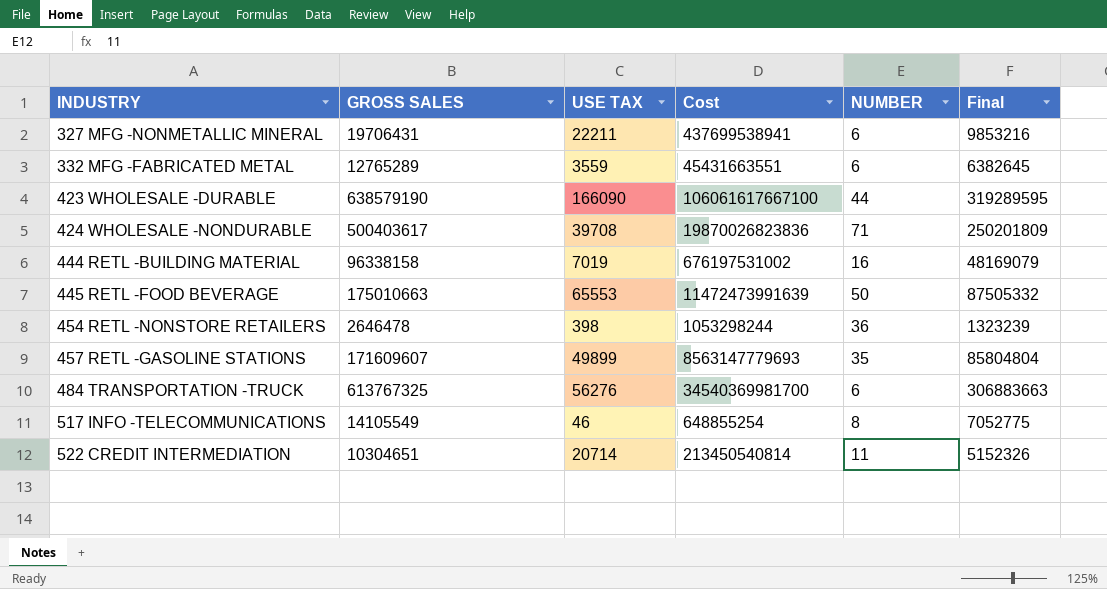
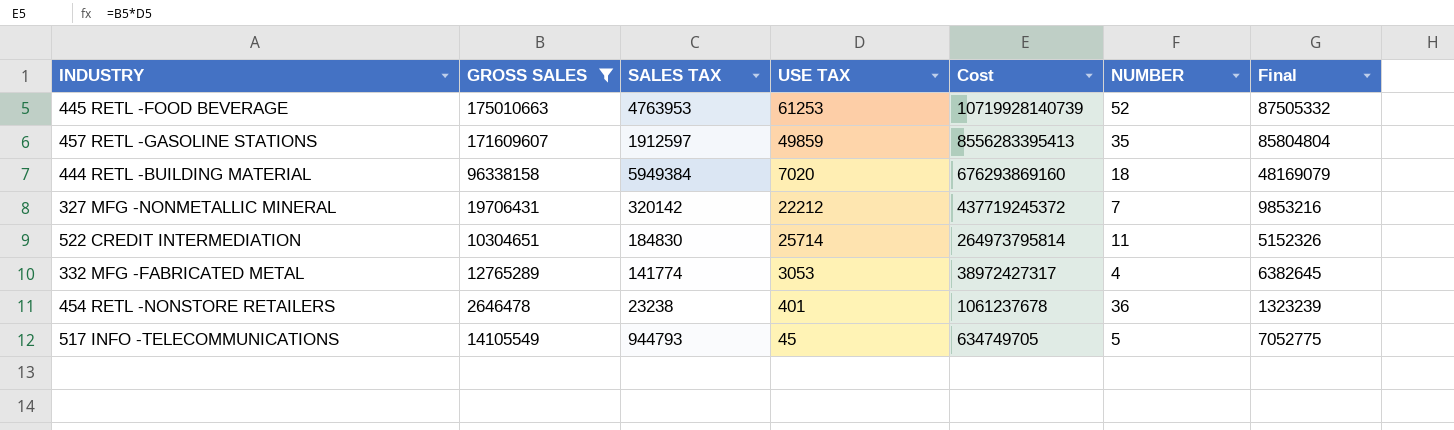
filter: none -> GROSS SALES <= 175010663
row order: INDUSTRY ascending -> Cost descending
column SALES TAX | position: none -> 3
445 RETL -FOOD BEVERAGE | USE TAX: 65553 -> 61253
445 RETL -FOOD BEVERAGE | Cost: 11472473991639 -> 10719928140739
445 RETL -FOOD BEVERAGE | NUMBER: 50 -> 52
457 RETL -GASOLINE STATIONS | USE TAX: 49899 -> 49859
457 RETL -GASOLINE STATIONS | Cost: 8563147779693 -> 8556283395413
444 RETL -BUILDING MATERIAL | USE TAX: 7019 -> 7020
444 RETL -BUILDING MATERIAL | Cost: 676197531002 -> 676293869160
444 RETL -BUILDING MATERIAL | NUMBER: 16 -> 18
327 MFG -NONMETALLIC MINERAL | USE TAX: 22211 -> 22212
327 MFG -NONMETALLIC MINERAL | Cost: 437699538941 -> 437719245372
327 MFG -NONMETALLIC MINERAL | NUMBER: 6 -> 7
522 CREDIT INTERMEDIATION | USE TAX: 20714 -> 25714
522 CREDIT INTERMEDIATION | Cost: 213450540814 -> 264973795814
332 MFG -FABRICATED METAL | USE TAX: 3559 -> 3053
332 MFG -FABRICATED METAL | Cost: 45431663551 -> 38972427317
332 MFG -FABRICATED METAL | NUMBER: 6 -> 4
454 RETL -NONSTORE RETAILERS | USE TAX: 398 -> 401
454 RETL -NONSTORE RETAILERS | Cost: 1053298244 -> 1061237678
517 INFO -TELECOMMUNICATIONS | USE TAX: 46 -> 45
517 INFO -TELECOMMUNICATIONS | Cost: 648855254 -> 634749705
517 INFO -TELECOMMUNICATIONS | NUMBER: 8 -> 5

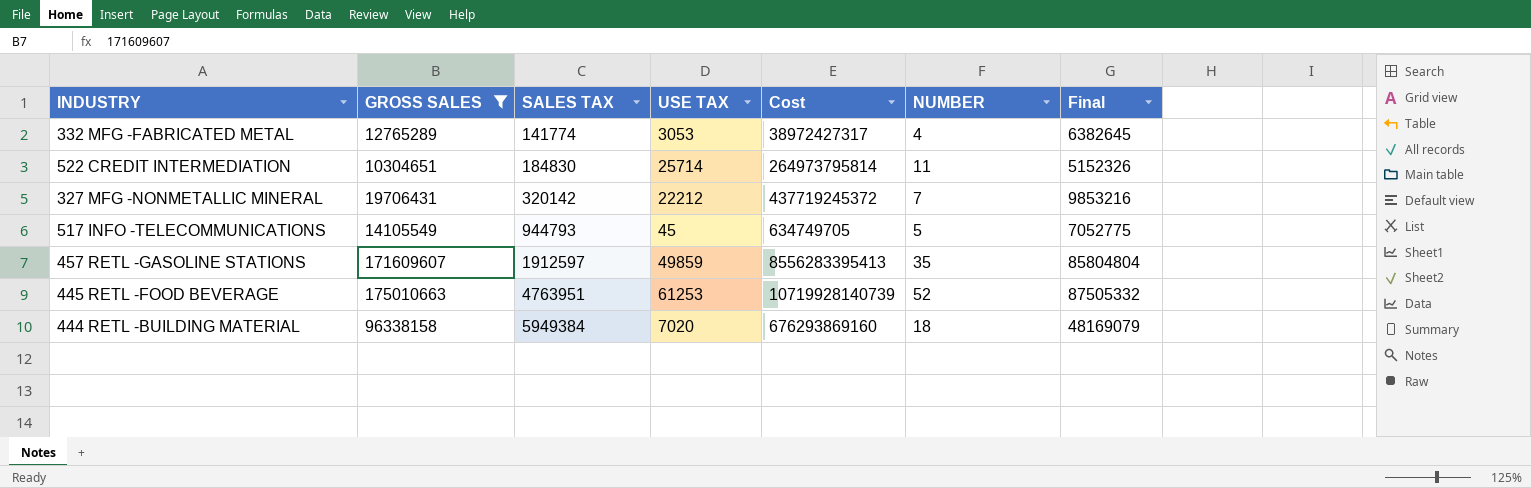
row order: Cost descending -> SALES TAX ascending
row 454 RETL -NONSTORE RETAILERS: 2646478 | 23238 | 401 | 1061237678 | 36 | 1323239 -> none
445 RETL -FOOD BEVERAGE | SALES TAX: 4763953 -> 4763951

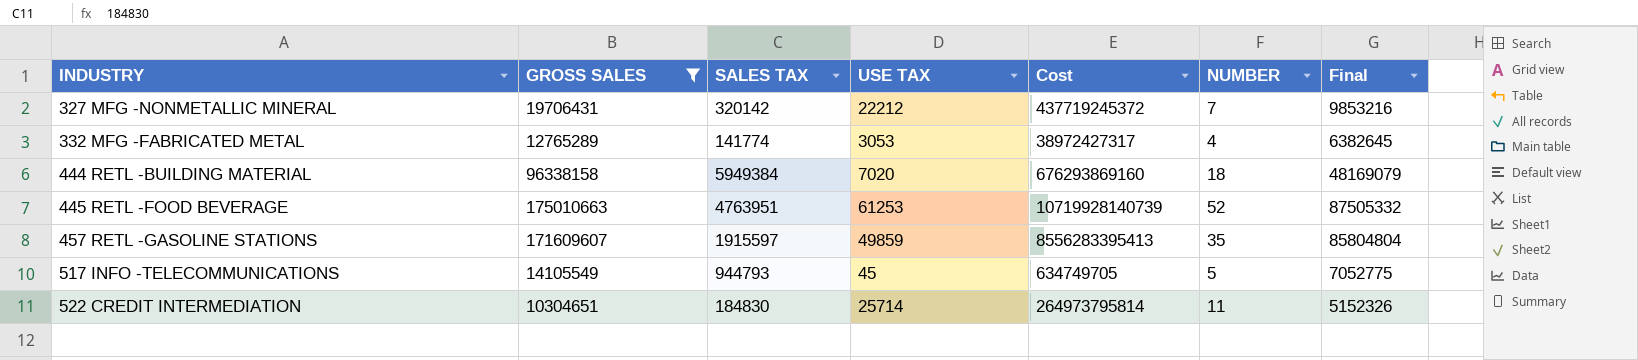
row order: SALES TAX ascending -> INDUSTRY ascending
457 RETL -GASOLINE STATIONS | SALES TAX: 1912597 -> 1915597

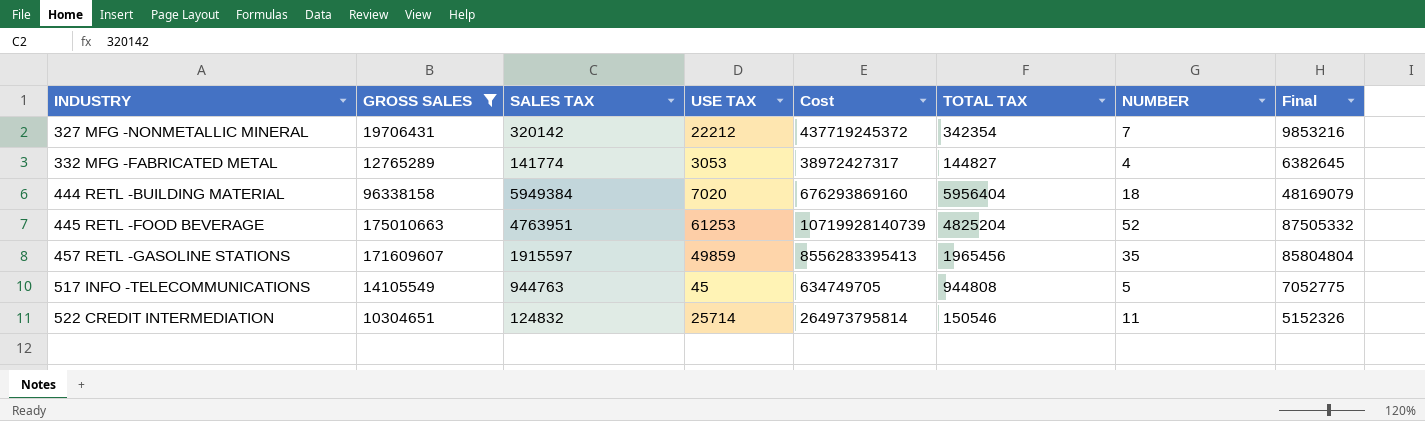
column TOTAL TAX | formula: none -> [SALES TAX] + [USE TAX]
517 INFO -TELECOMMUNICATIONS | SALES TAX: 944793 -> 944763
522 CREDIT INTERMEDIATION | SALES TAX: 184830 -> 124832

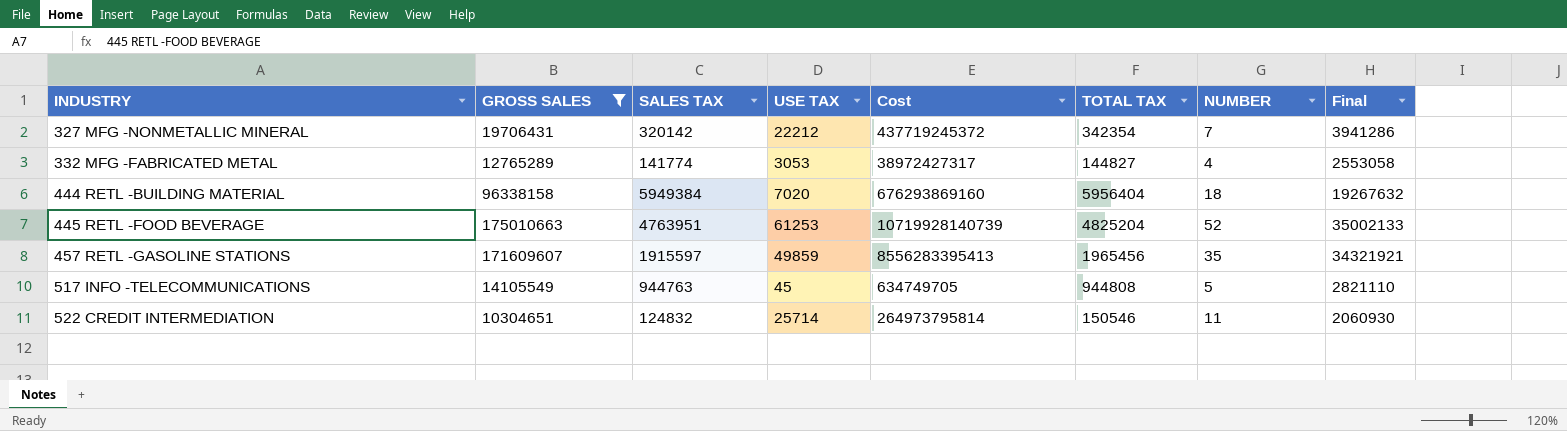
column Final | formula: [GROSS SALES] * 0.5 -> [GROSS SALES] * 0.2

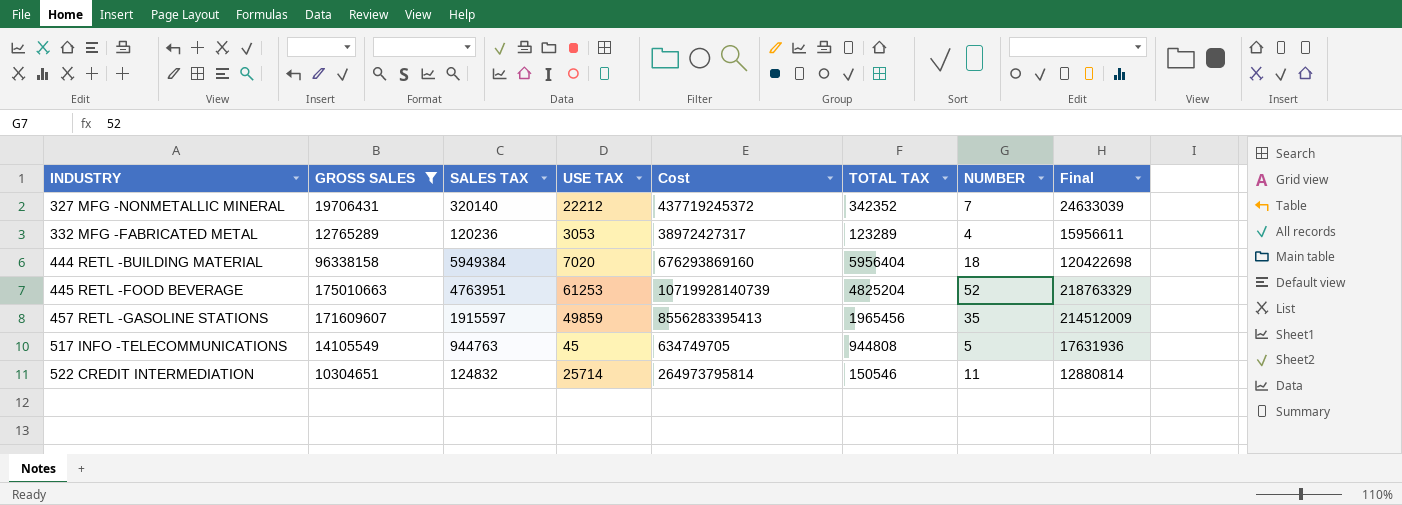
column Final | formula: [GROSS SALES] * 0.2 -> [GROSS SALES] * 1.25
327 MFG -NONMETALLIC MINERAL | SALES TAX: 320142 -> 320140
327 MFG -NONMETALLIC MINERAL | TOTAL TAX: 342354 -> 342352
332 MFG -FABRICATED METAL | SALES TAX: 141774 -> 120236
332 MFG -FABRICATED METAL | TOTAL TAX: 144827 -> 123289

